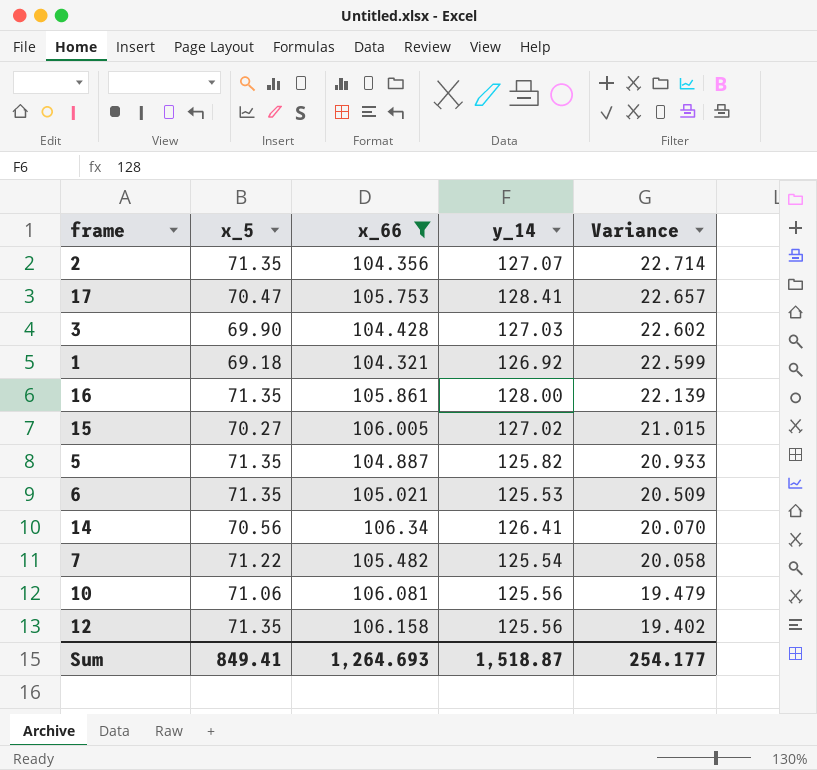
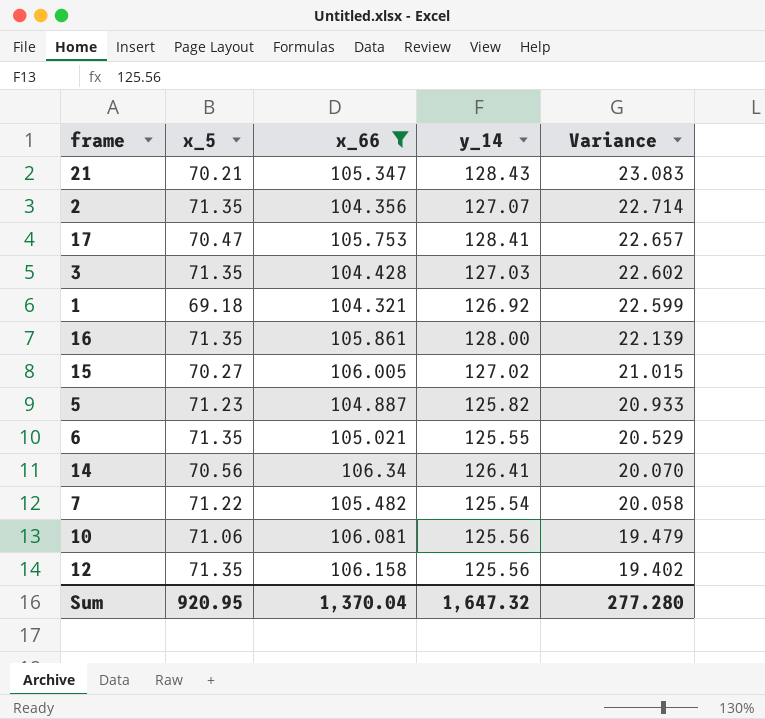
row 21: none -> 70.21 | 105.347 | 128.43 | 23.083
3 | x_5: 69.90 -> 71.35
5 | x_5: 71.35 -> 71.23
6 | y_14: 125.53 -> 125.55
6 | Variance: 20.509 -> 20.529
Sum | x_5: 849.41 -> 920.95
Sum | x_66: 1,264.693 -> 1,370.04
Sum | y_14: 1,518.87 -> 1,647.32
Sum | Variance: 254.177 -> 277.280

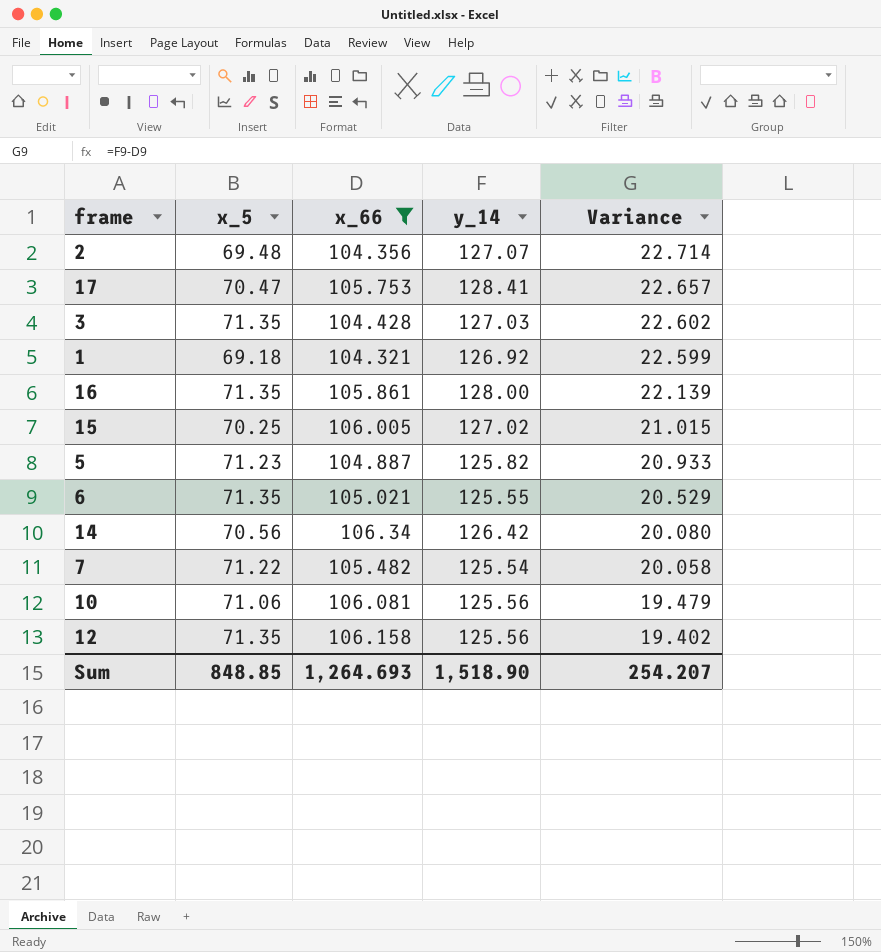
row 21: 70.21 | 105.347 | 128.43 | 23.083 -> none
2 | x_5: 71.35 -> 69.48
15 | x_5: 70.27 -> 70.25
14 | y_14: 126.41 -> 126.42
14 | Variance: 20.070 -> 20.080
Sum | x_5: 920.95 -> 848.85
Sum | x_66: 1,370.04 -> 1,264.693
Sum | y_14: 1,647.32 -> 1,518.90
Sum | Variance: 277.280 -> 254.207

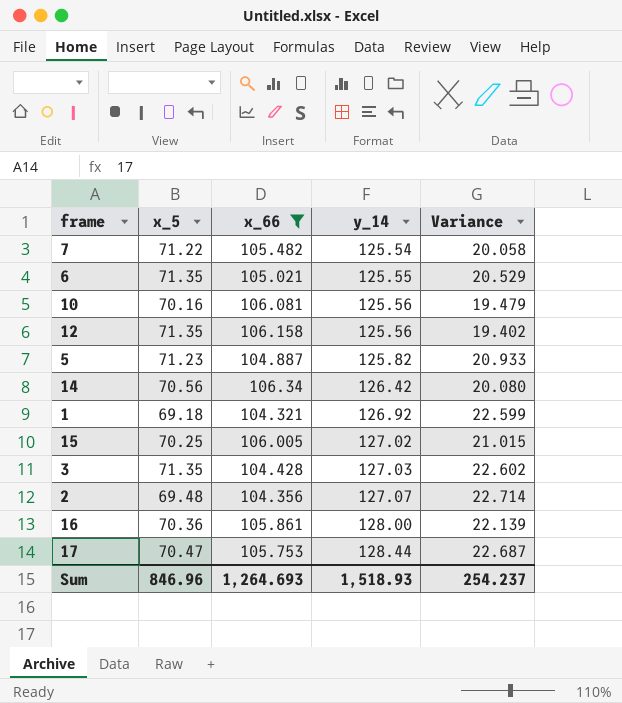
row order: Variance descending -> y_14 ascending
10 | x_5: 71.06 -> 70.16
16 | x_5: 71.35 -> 70.36
17 | y_14: 128.41 -> 128.44
17 | Variance: 22.657 -> 22.687
Sum | x_5: 848.85 -> 846.96
Sum | y_14: 1,518.90 -> 1,518.93
Sum | Variance: 254.207 -> 254.237

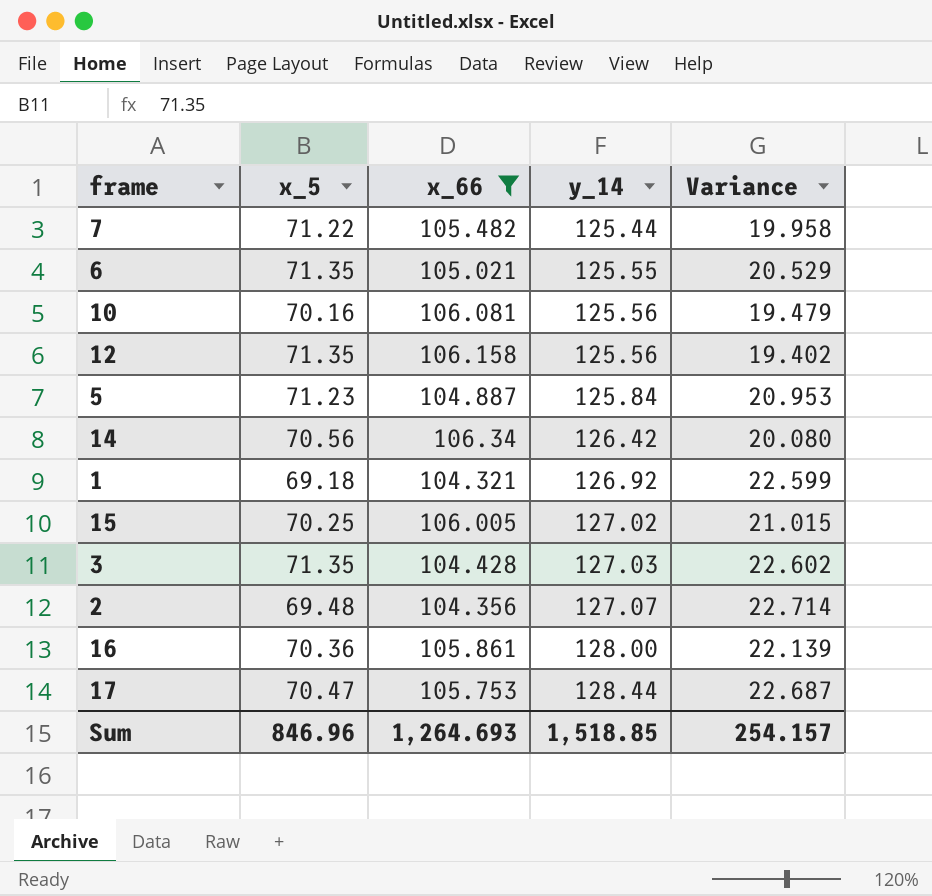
7 | y_14: 125.54 -> 125.44
7 | Variance: 20.058 -> 19.958
5 | y_14: 125.82 -> 125.84
5 | Variance: 20.933 -> 20.953
Sum | y_14: 1,518.93 -> 1,518.85
Sum | Variance: 254.237 -> 254.157

